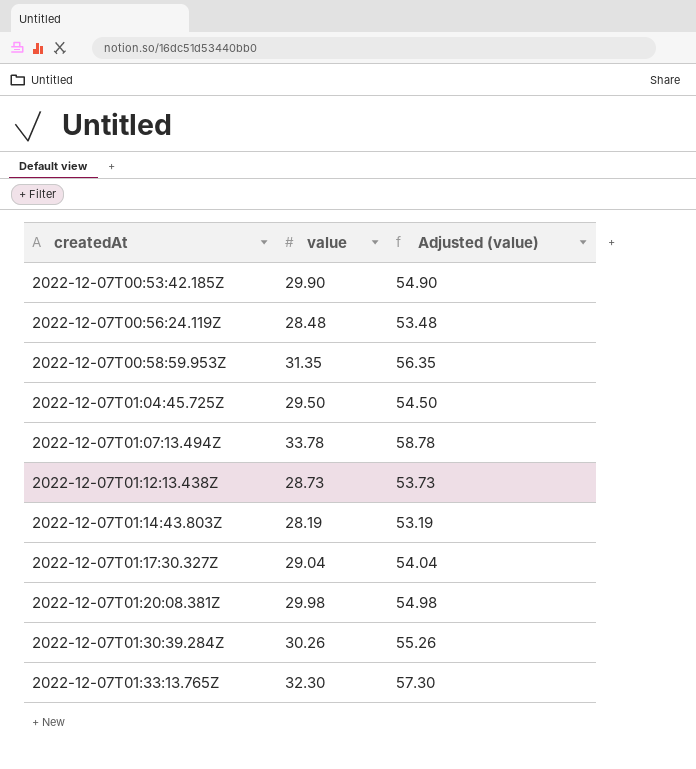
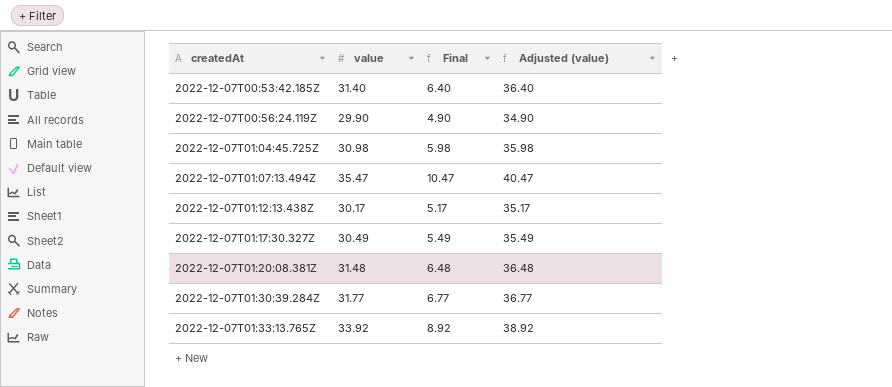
column Final | formula: none -> [value] - 25
column Adjusted (value) | formula: [value] + 25 -> [value] + 5
row 2022-12-07T00:58:59.953Z: 31.35 | 56.35 -> none
row 2022-12-07T01:14:43.803Z: 28.19 | 53.19 -> none
2022-12-07T00:53:42.185Z | value: 29.90 -> 31.40
2022-12-07T00:56:24.119Z | value: 28.48 -> 29.90
2022-12-07T01:04:45.725Z | value: 29.50 -> 30.98
2022-12-07T01:07:13.494Z | value: 33.78 -> 35.47
2022-12-07T01:12:13.438Z | value: 28.73 -> 30.17
2022-12-07T01:17:30.327Z | value: 29.04 -> 30.49
2022-12-07T01:20:08.381Z | value: 29.98 -> 31.48
2022-12-07T01:30:39.284Z | value: 30.26 -> 31.77
2022-12-07T01:33:13.765Z | value: 32.30 -> 33.92

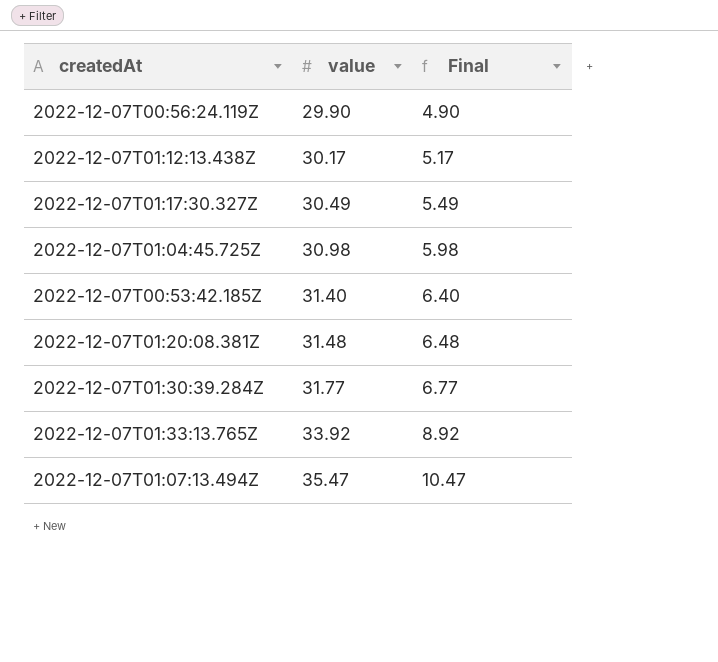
row order: createdAt ascending -> value ascending
column Adjusted (value) | formula: [value] + 5 -> none

